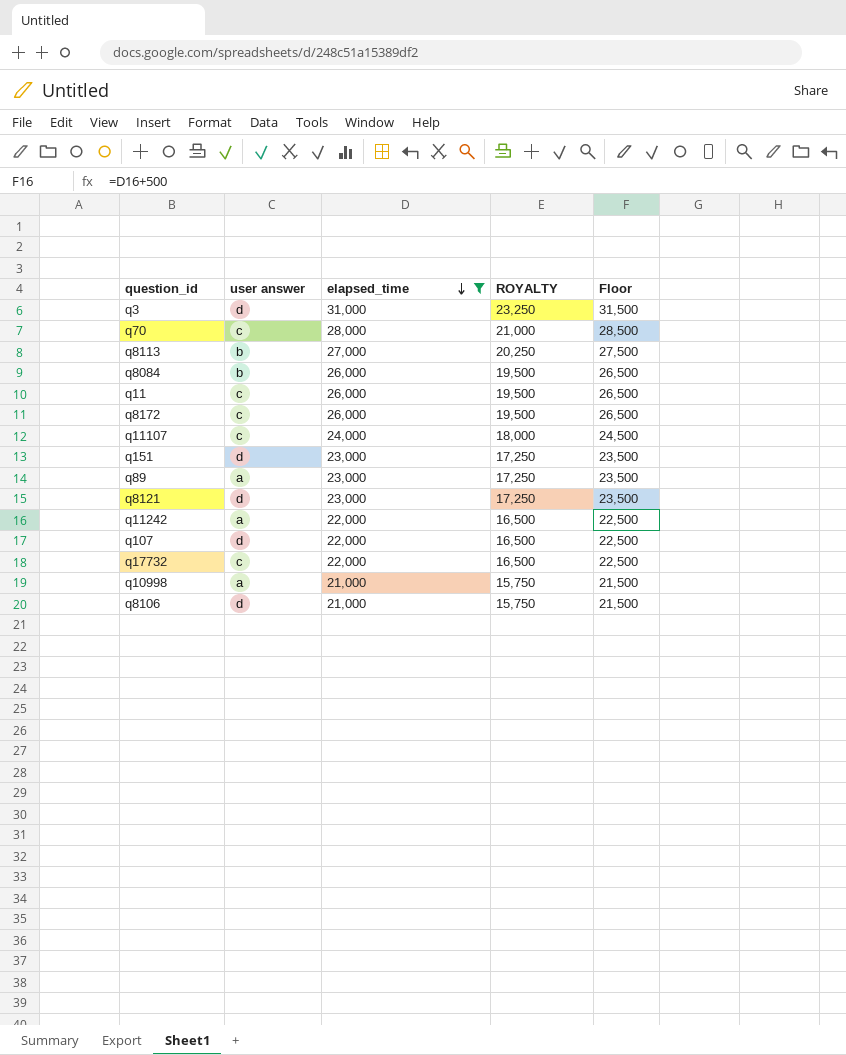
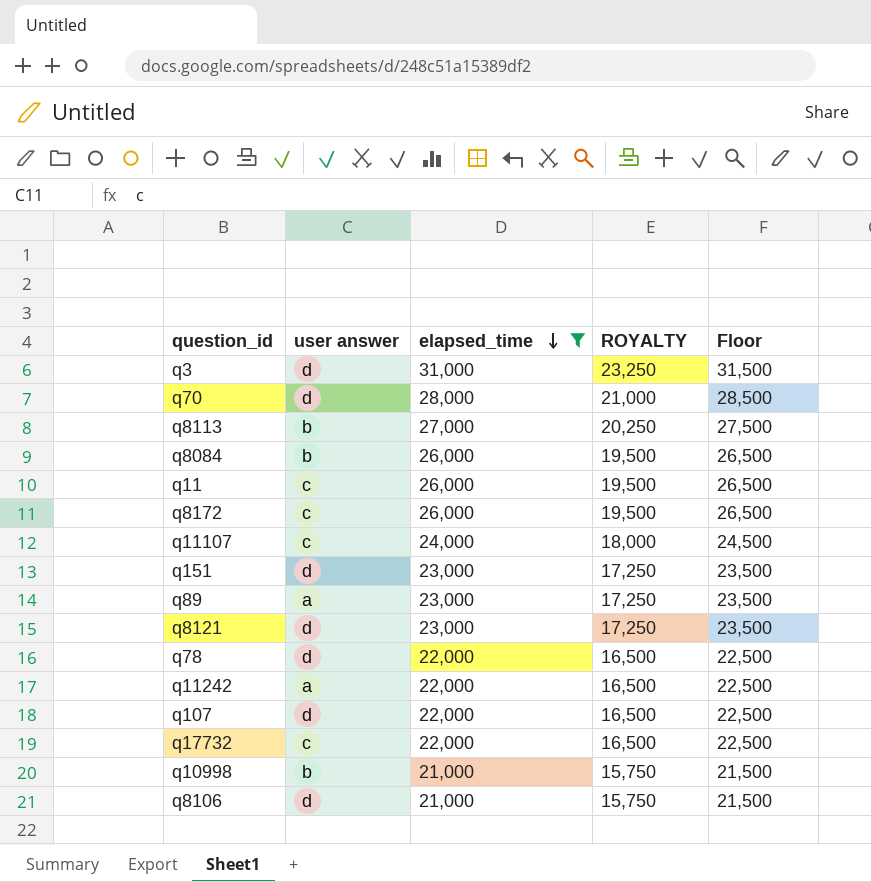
q70 | user answer: c -> d
row q78: none -> d | 22,000 | 16,500 | 22,500
q10998 | user answer: a -> b

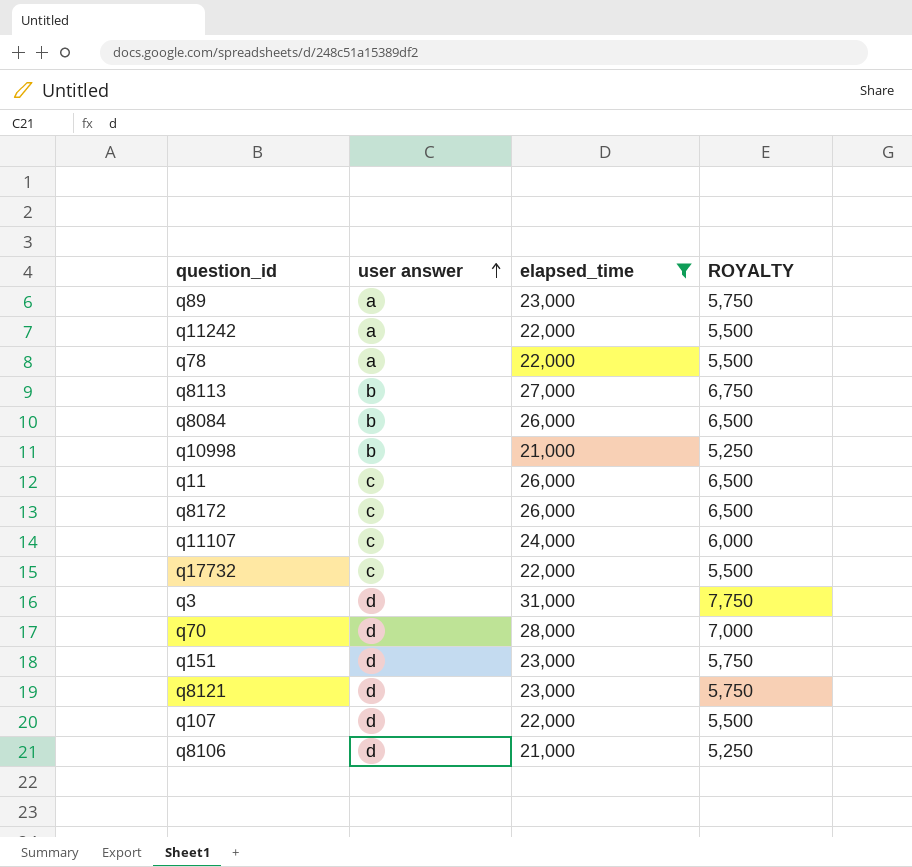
row order: elapsed_time descending -> user answer ascending
column Floor | formula: [elapsed_time] + 500 -> none
column ROYALTY | formula: [elapsed_time] * 0.75 -> [elapsed_time] * 0.25
q78 | user answer: d -> a

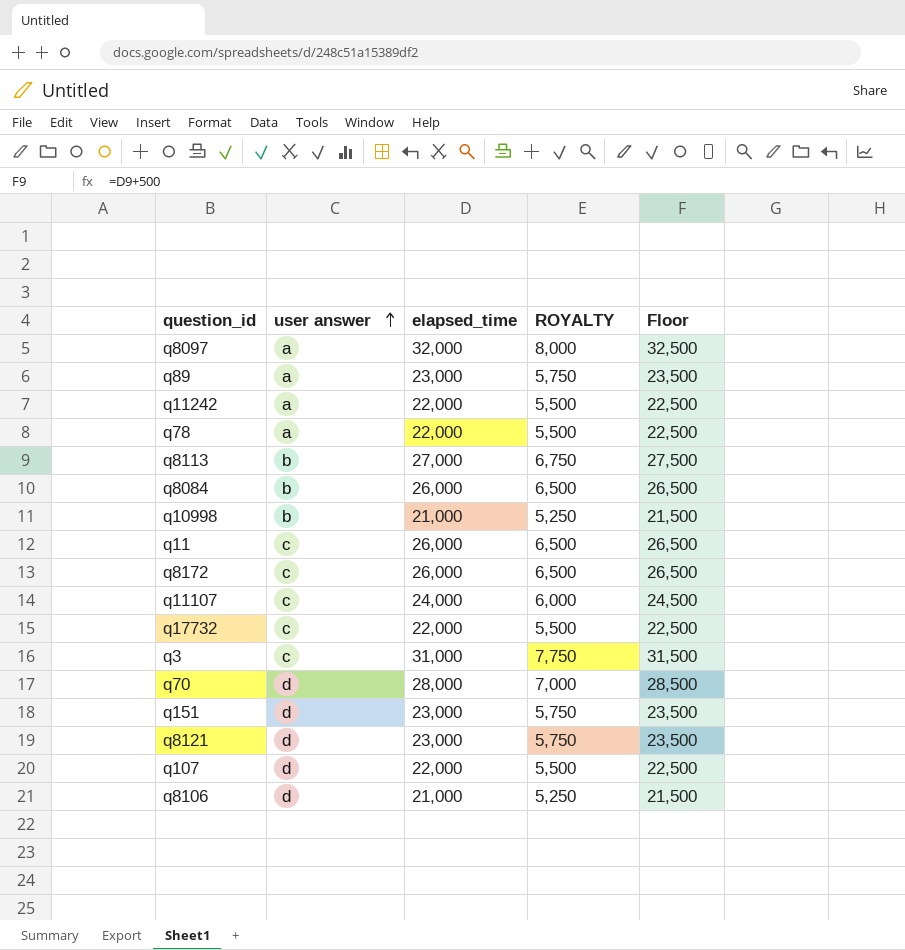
filter: elapsed_time != 32,000 -> none
column Floor | formula: none -> [elapsed_time] + 500
q3 | user answer: d -> c

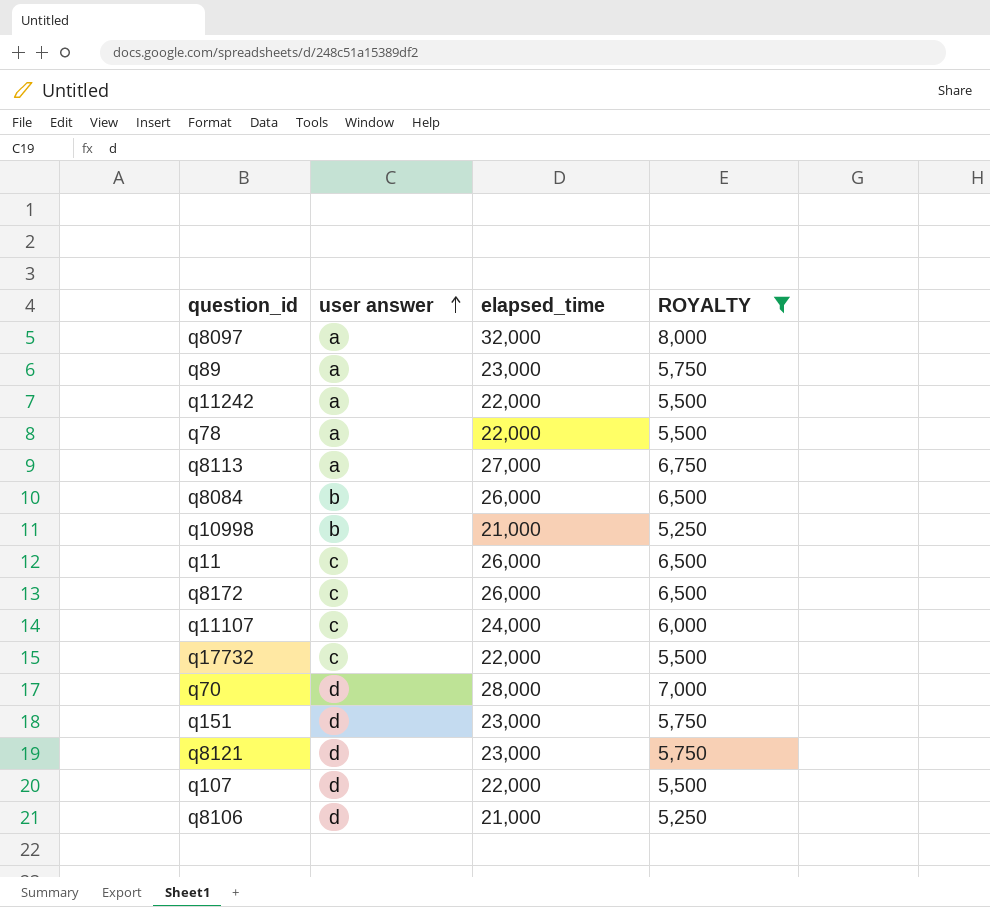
filter: none -> ROYALTY != 7,750
column Floor | formula: [elapsed_time] + 500 -> none
q8113 | user answer: b -> a

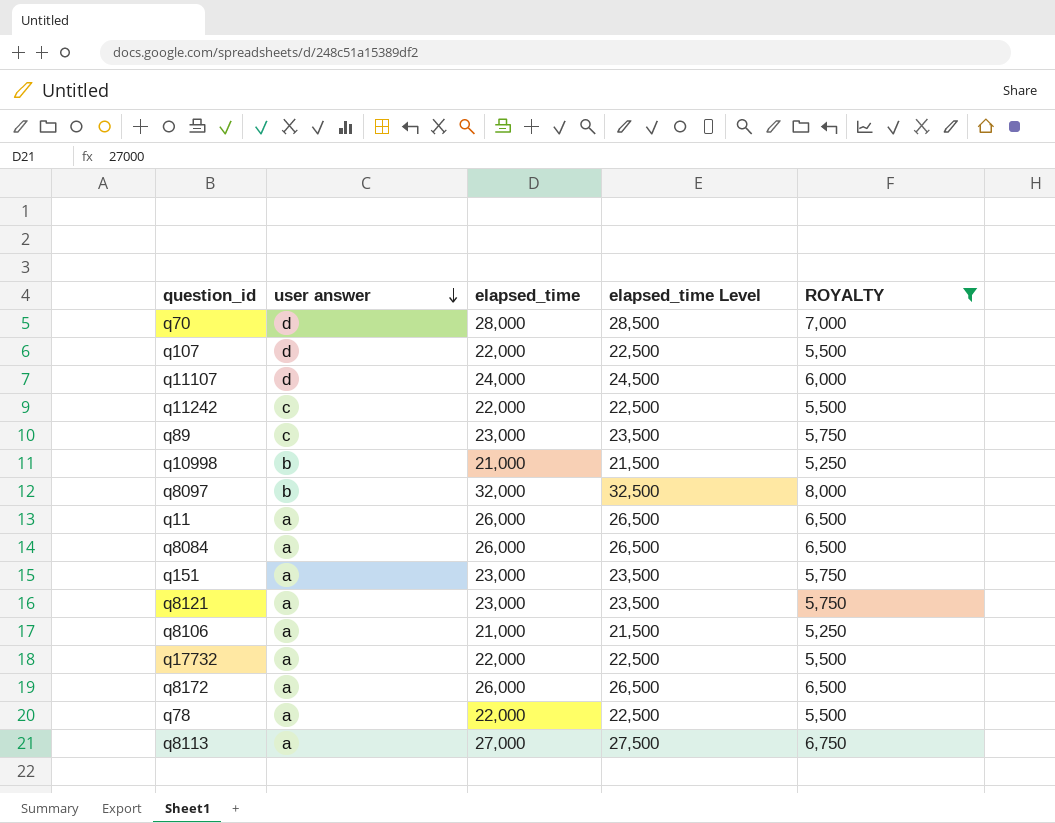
row order: user answer ascending -> user answer descending
column elapsed_time Level | formula: none -> [elapsed_time] + 500
q11107 | user answer: c -> d
q11242 | user answer: a -> c
q89 | user answer: a -> c
q8097 | user answer: a -> b
q11 | user answer: c -> a
q8084 | user answer: b -> a
q151 | user answer: d -> a
q8121 | user answer: d -> a
q8106 | user answer: d -> a
q17732 | user answer: c -> a
q8172 | user answer: c -> a

